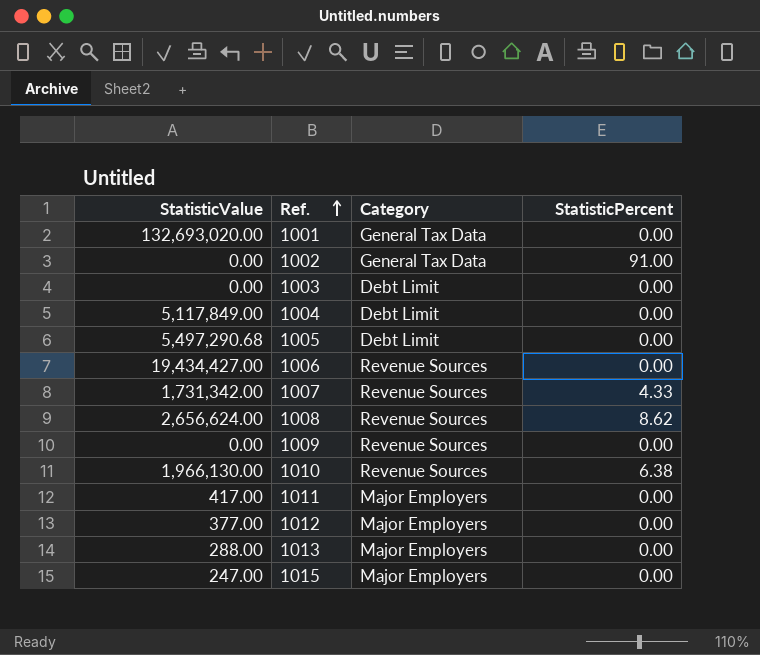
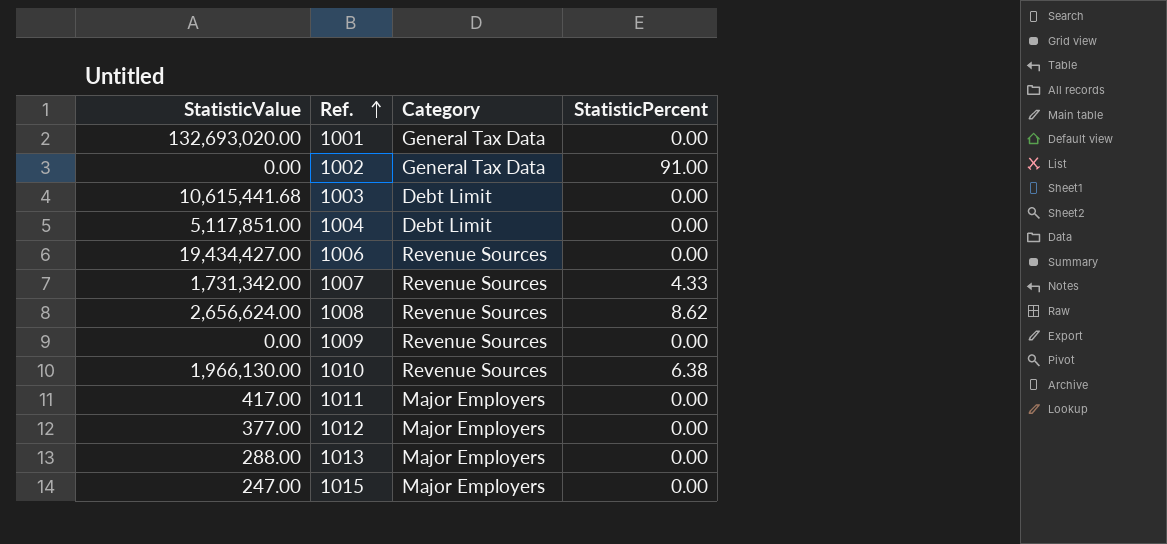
row 1005: 5,497,290.68 | Debt Limit | 0.00 -> none
1003 | StatisticValue: 0.00 -> 10,615,441.68
1004 | StatisticValue: 5,117,849.00 -> 5,117,851.00

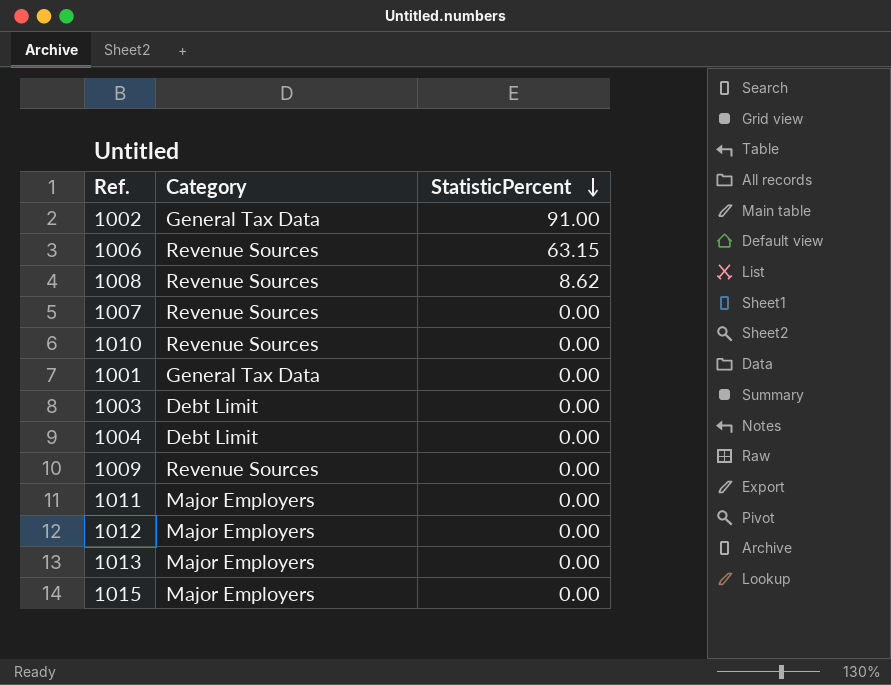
row order: Ref. ascending -> StatisticPercent descending
column StatisticValue | position: 1 -> none
1006 | StatisticPercent: 0.00 -> 63.15
1007 | StatisticPercent: 4.33 -> 0.00
1010 | StatisticPercent: 6.38 -> 0.00

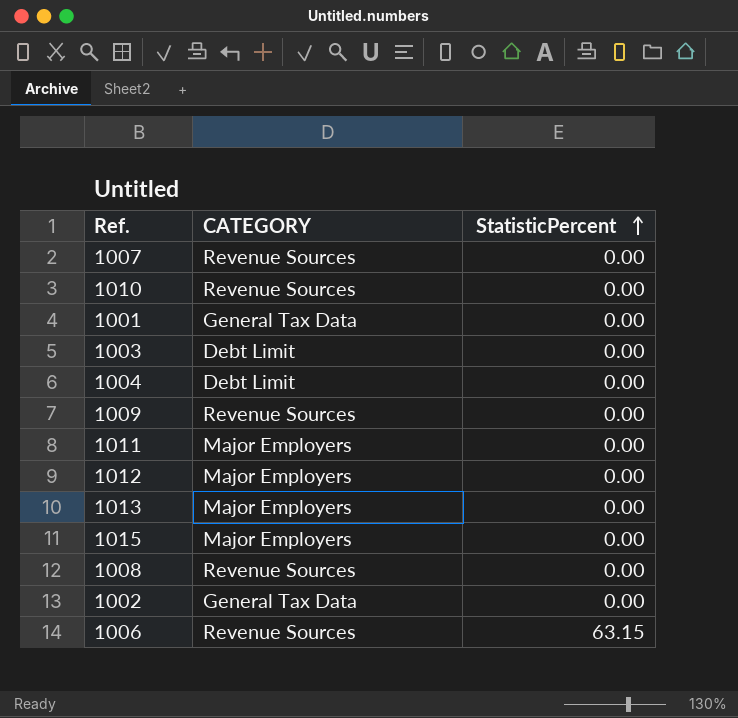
row order: StatisticPercent descending -> StatisticPercent ascending
column name: Category -> CATEGORY
1008 | StatisticPercent: 8.62 -> 0.00
1002 | StatisticPercent: 91.00 -> 0.00

